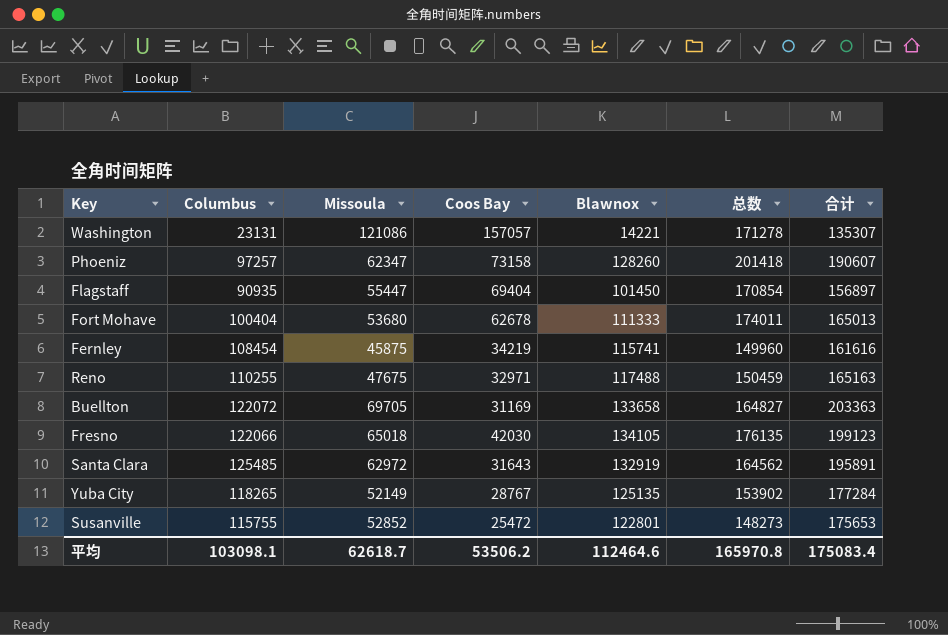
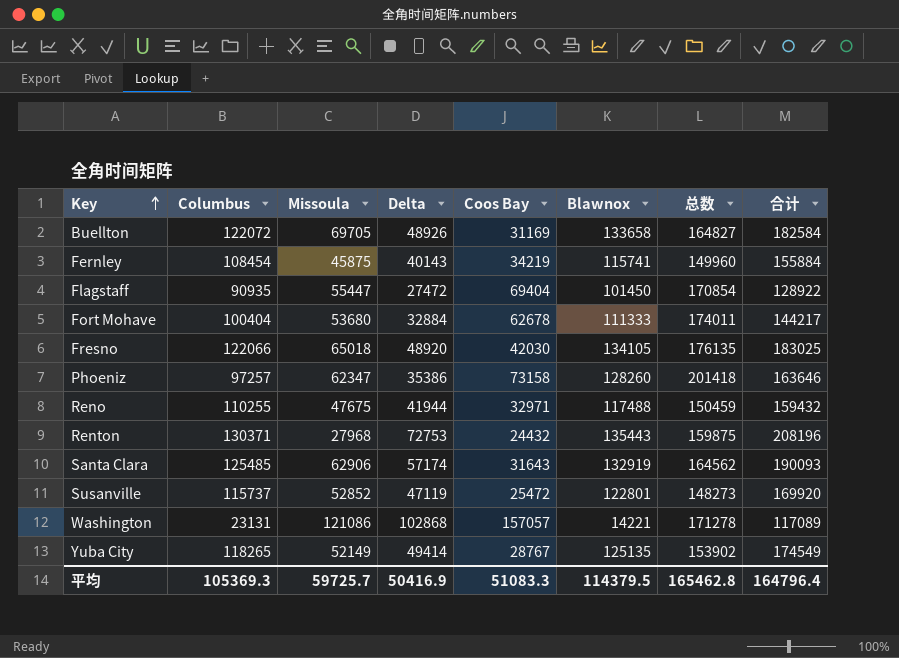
row order: none -> Key ascending
column Delta | position: none -> 4
column 合计 | formula: [Missoula] + [Blawnox] -> [Delta] + [Blawnox]
row Renton: none -> 130371 | 27968 | 72753 | 24432 | 135443 | 159875 | 208196
Santa Clara | Missoula: 62972 -> 62906
Susanville | Columbus: 115755 -> 115737
平均 | Columbus: 103098.1 -> 105369.3
平均 | Missoula: 62618.7 -> 59725.7
平均 | Coos Bay: 53506.2 -> 51083.3
平均 | Blawnox: 112464.6 -> 114379.5
平均 | 总数: 165970.8 -> 165462.8
平均 | 合计: 175083.4 -> 164796.4

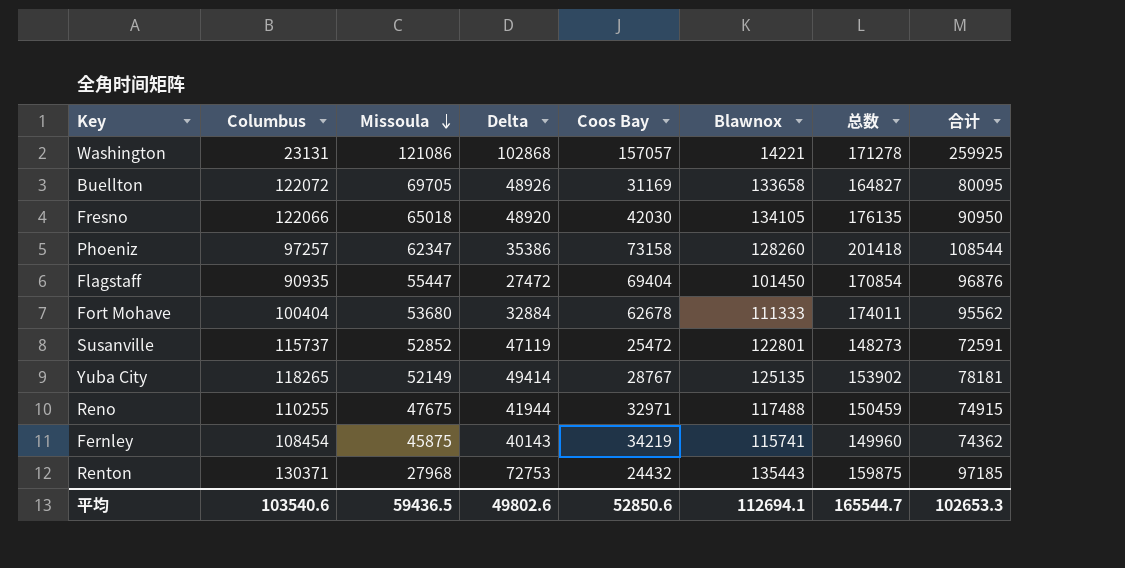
row order: Key ascending -> Missoula descending
column 合计 | formula: [Delta] + [Blawnox] -> [Delta] + [Coos Bay]
row Santa Clara: 125485 | 62906 | 57174 | 31643 | 132919 | 164562 | 190093 -> none
平均 | Columbus: 105369.3 -> 103540.6
平均 | Missoula: 59725.7 -> 59436.5
平均 | Delta: 50416.9 -> 49802.6
平均 | Coos Bay: 51083.3 -> 52850.6
平均 | Blawnox: 114379.5 -> 112694.1
平均 | 总数: 165462.8 -> 165544.7
平均 | 合计: 164796.4 -> 102653.3

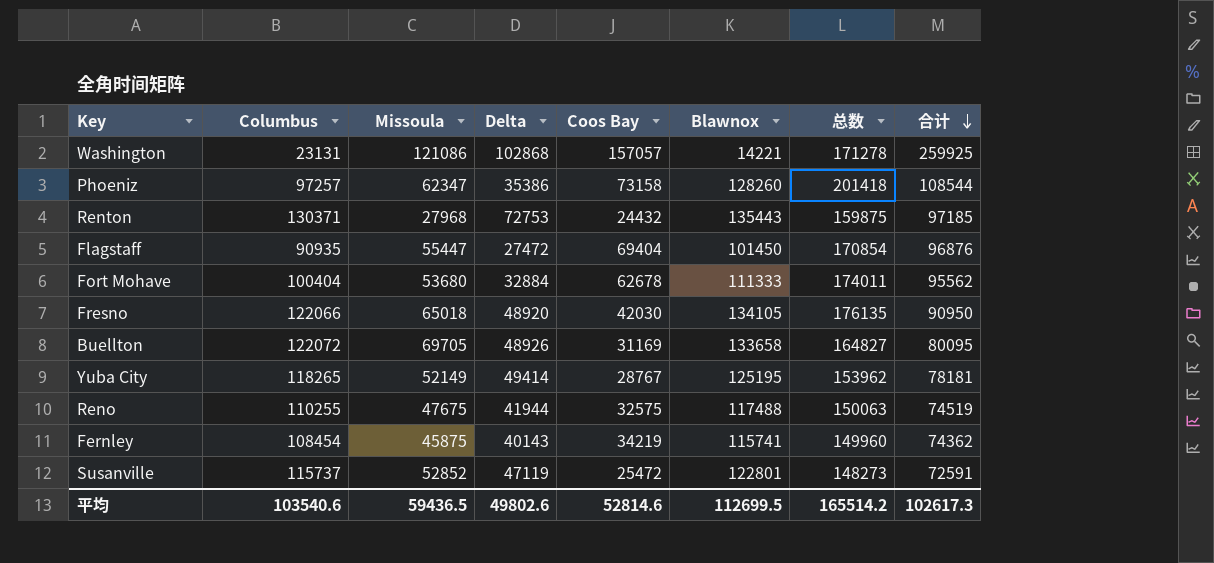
row order: Missoula descending -> 合计 descending
Yuba City | Blawnox: 125135 -> 125195
Yuba City | 总数: 153902 -> 153962
Reno | Coos Bay: 32971 -> 32575
Reno | 总数: 150459 -> 150063
Reno | 合计: 74915 -> 74519
平均 | Coos Bay: 52850.6 -> 52814.6
平均 | Blawnox: 112694.1 -> 112699.5
平均 | 总数: 165544.7 -> 165514.2
平均 | 合计: 102653.3 -> 102617.3

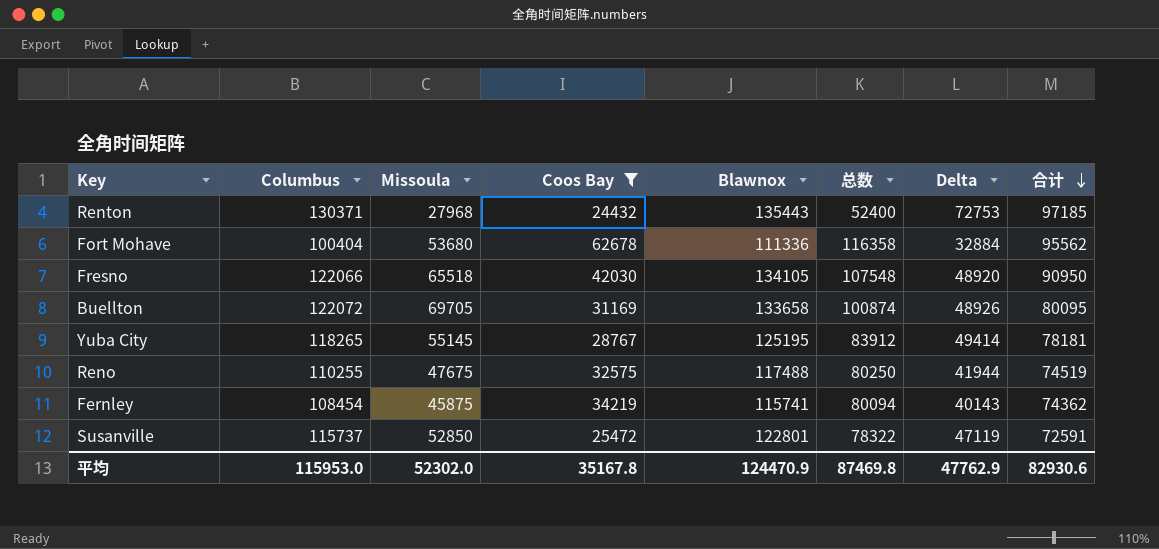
filter: none -> Coos Bay <= 62678
column 总数 | formula: [Coos Bay] + [Blawnox] -> [Missoula] + [Coos Bay]
column Delta | position: 4 -> 7
Fort Mohave | Blawnox: 111333 -> 111336
Fresno | Missoula: 65018 -> 65518
Yuba City | Missoula: 52149 -> 55145
Susanville | Missoula: 52852 -> 52850
平均 | Columbus: 103540.6 -> 115953.0
平均 | Missoula: 59436.5 -> 52302.0
平均 | Coos Bay: 52814.6 -> 35167.8
平均 | Blawnox: 112699.5 -> 124470.9
平均 | 总数: 165514.2 -> 87469.8
平均 | Delta: 49802.6 -> 47762.9
平均 | 合计: 102617.3 -> 82930.6

